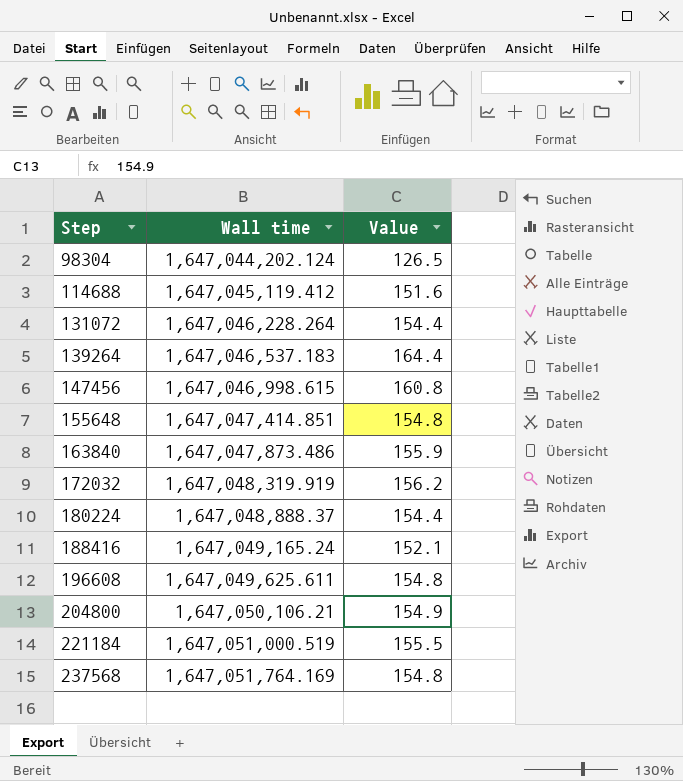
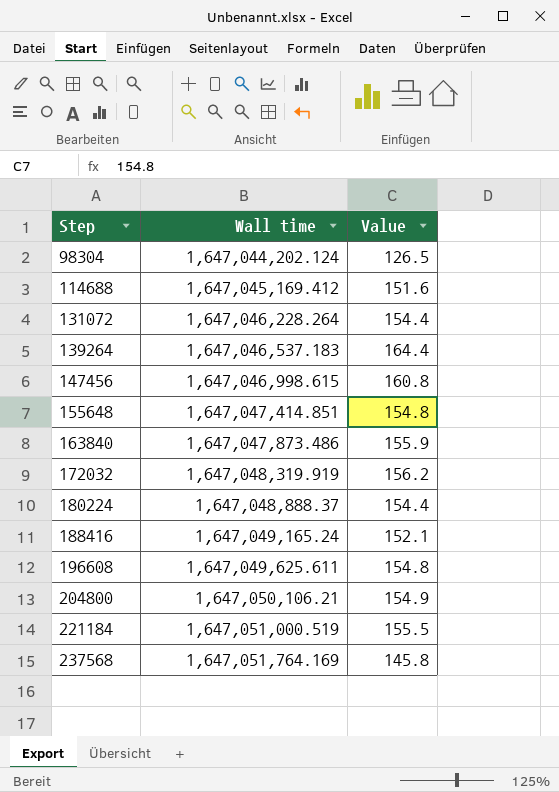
114688 | Wall time: 1,647,045,119.412 -> 1,647,045,169.412
237568 | Value: 154.8 -> 145.8

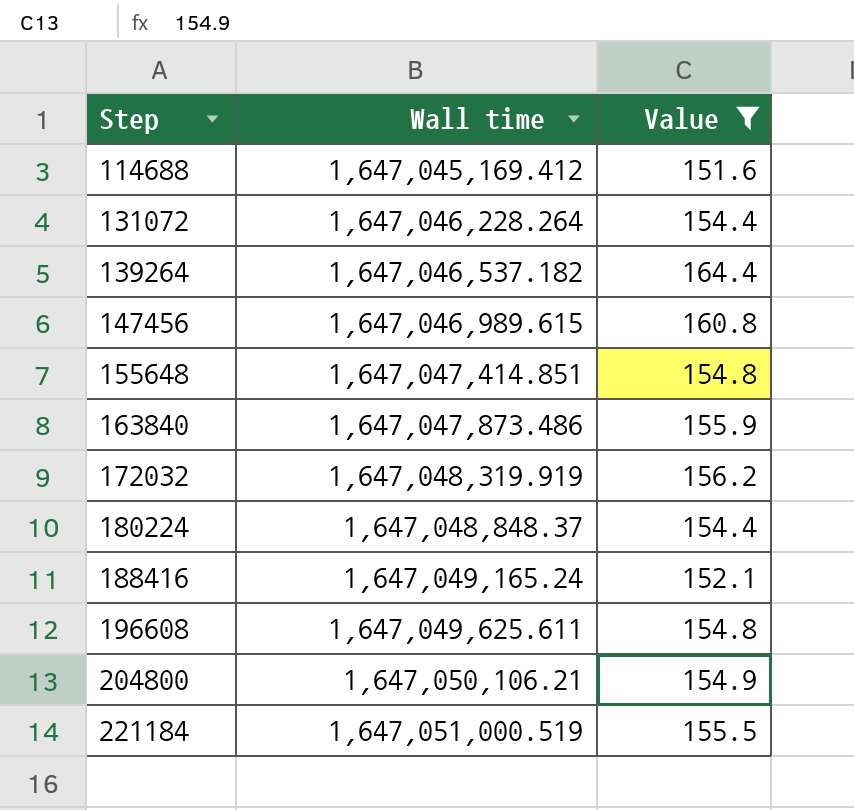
filter: none -> Value >= 151.6
139264 | Wall time: 1,647,046,537.183 -> 1,647,046,537.182
147456 | Wall time: 1,647,046,998.615 -> 1,647,046,989.615
180224 | Wall time: 1,647,048,888.37 -> 1,647,048,848.37

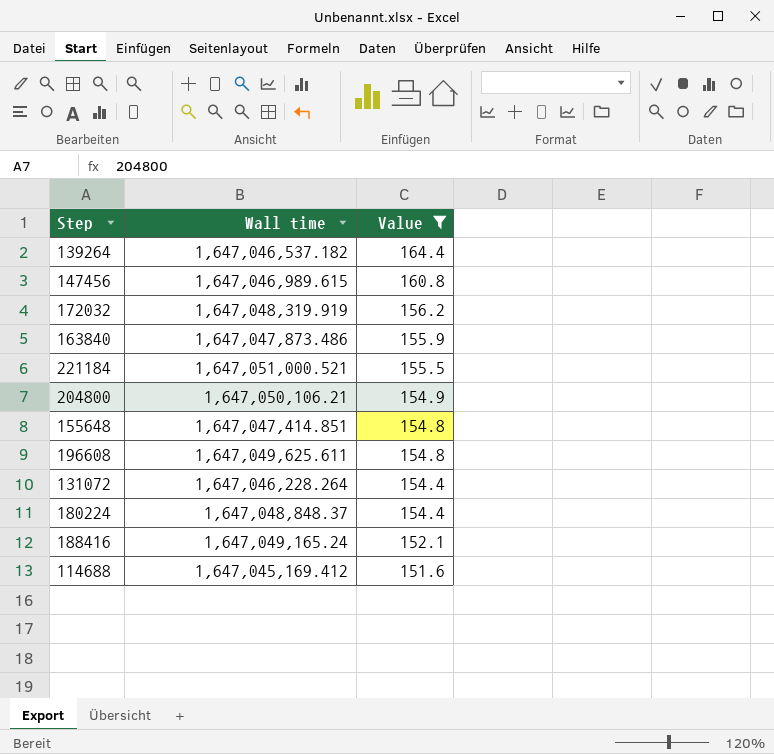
row order: Step ascending -> Value descending
221184 | Wall time: 1,647,051,000.519 -> 1,647,051,000.521

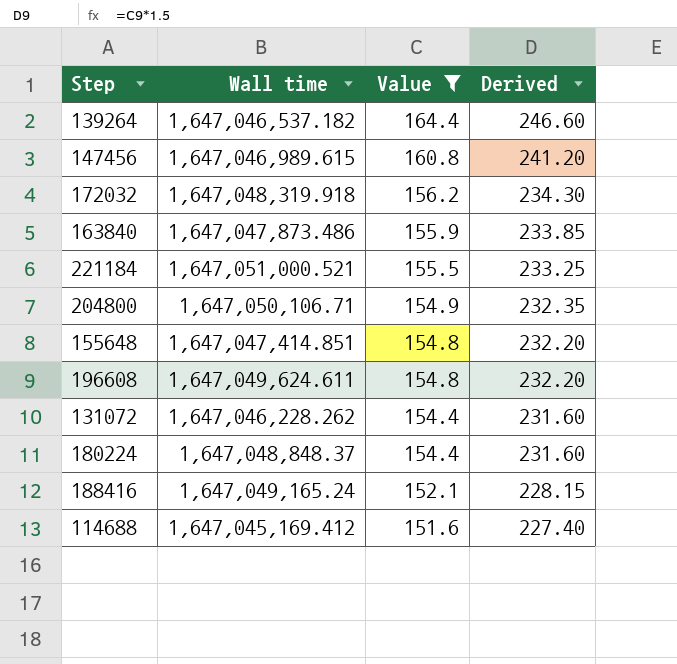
column Derived | formula: none -> [Value] * 1.5
172032 | Wall time: 1,647,048,319.919 -> 1,647,048,319.918
204800 | Wall time: 1,647,050,106.21 -> 1,647,050,106.71
196608 | Wall time: 1,647,049,625.611 -> 1,647,049,624.611
131072 | Wall time: 1,647,046,228.264 -> 1,647,046,228.262

